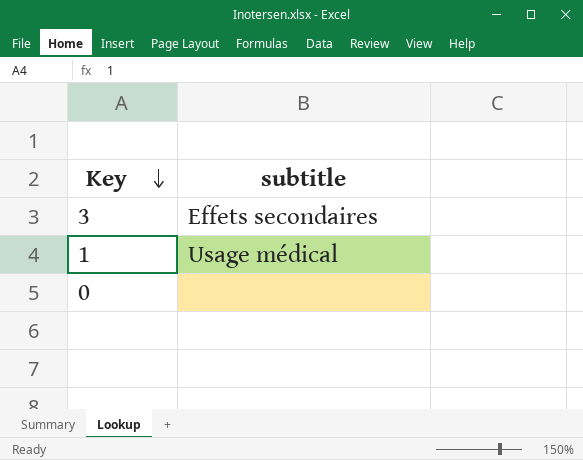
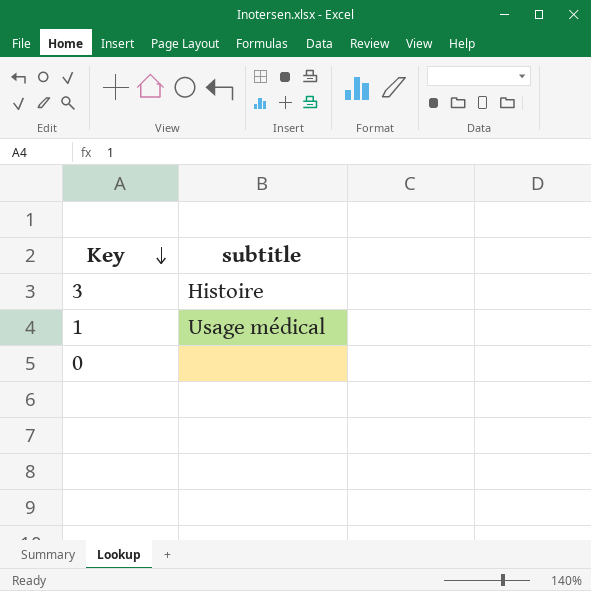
3 | subtitle: Effets secondaires -> Histoire

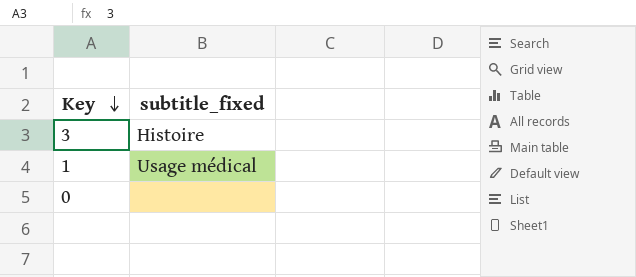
column name: subtitle -> subtitle_fixed

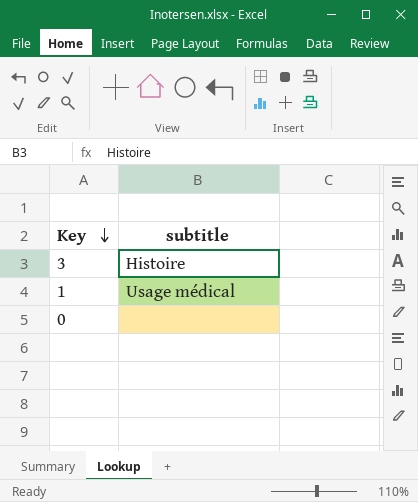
column name: subtitle_fixed -> subtitle

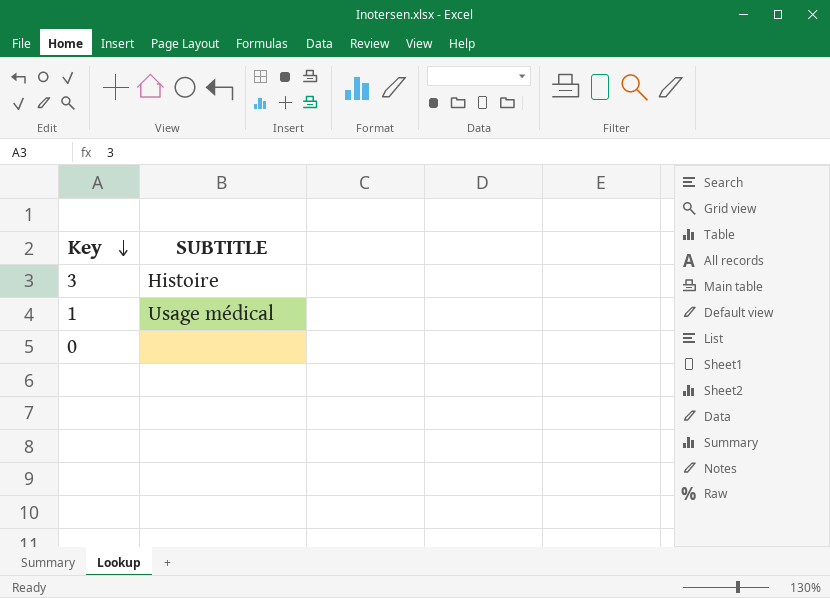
column name: subtitle -> SUBTITLE

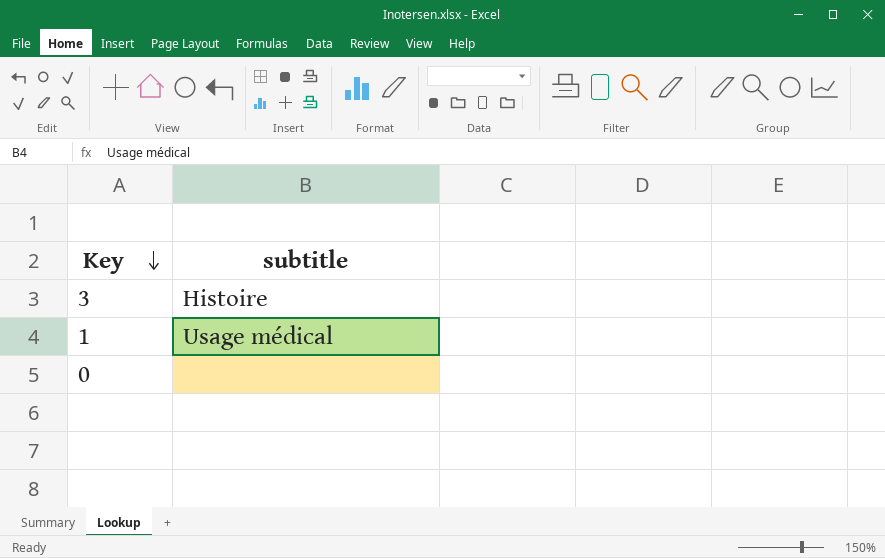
column name: SUBTITLE -> subtitle

